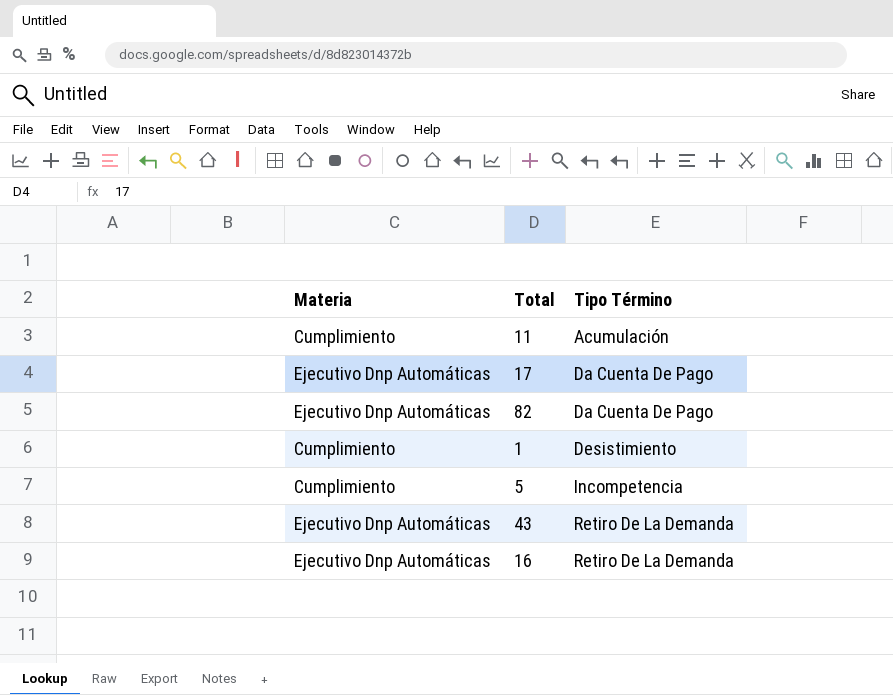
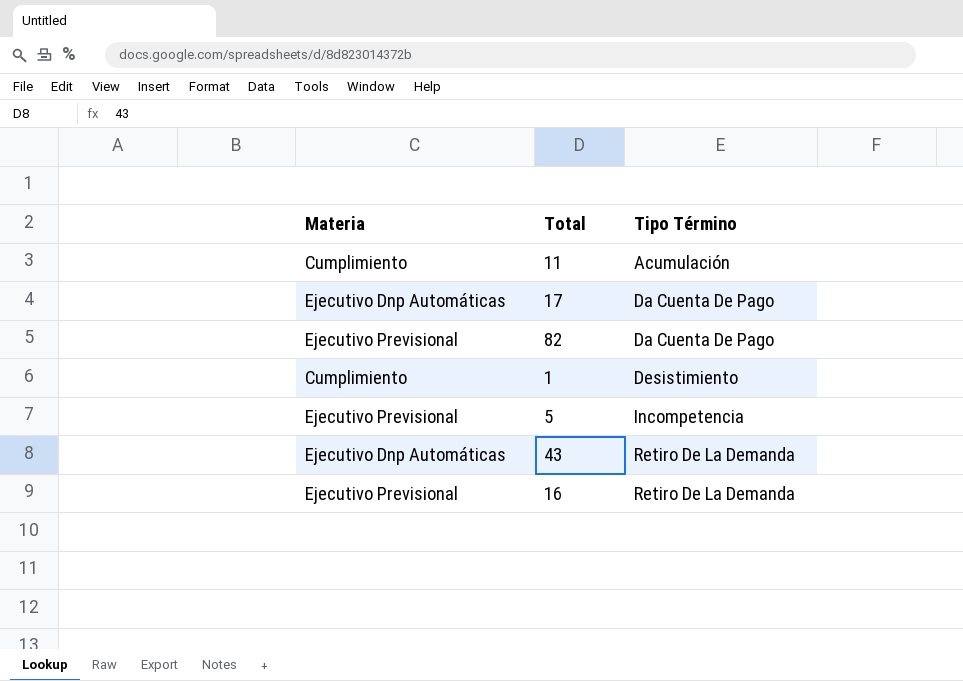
82 | Materia: Ejecutivo Dnp Automáticas -> Ejecutivo Previsional
5 | Materia: Cumplimiento -> Ejecutivo Previsional
16 | Materia: Ejecutivo Dnp Automáticas -> Ejecutivo Previsional

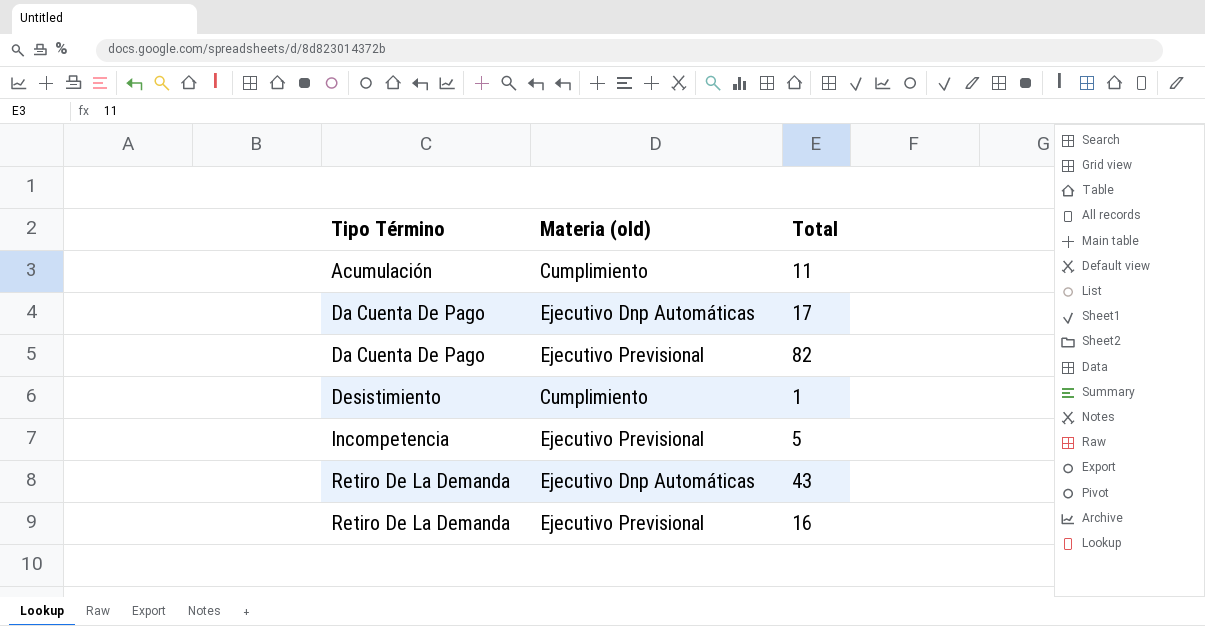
column Tipo Término | position: 3 -> 1
column name: Materia -> Materia (old)

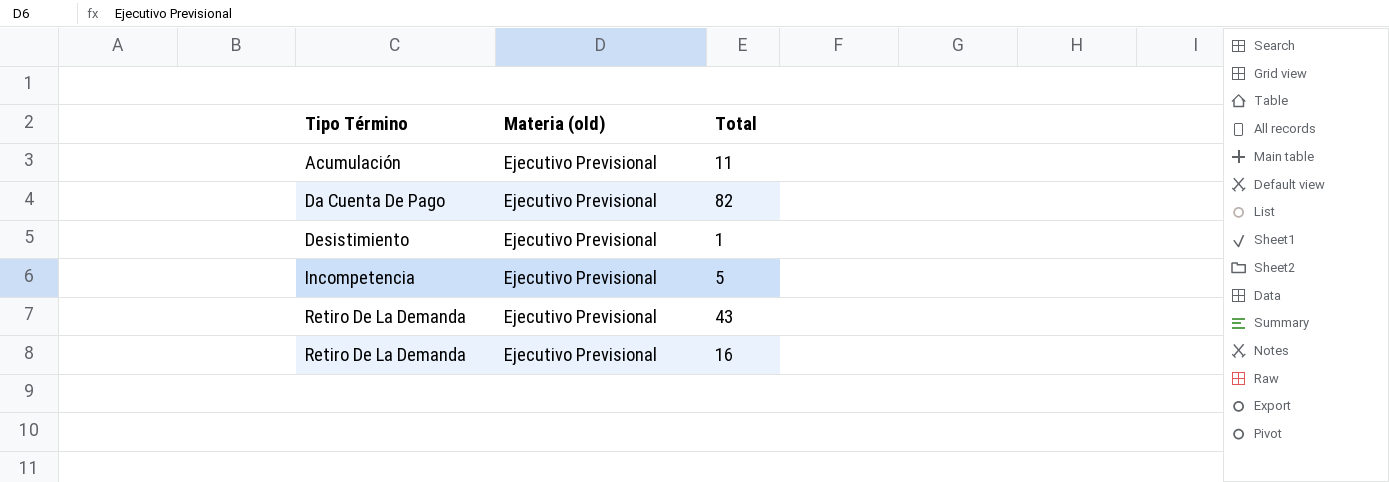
row 17: Da Cuenta De Pago | Ejecutivo Dnp Automáticas -> none
11 | Materia (old): Cumplimiento -> Ejecutivo Previsional
1 | Materia (old): Cumplimiento -> Ejecutivo Previsional
43 | Materia (old): Ejecutivo Dnp Automáticas -> Ejecutivo Previsional

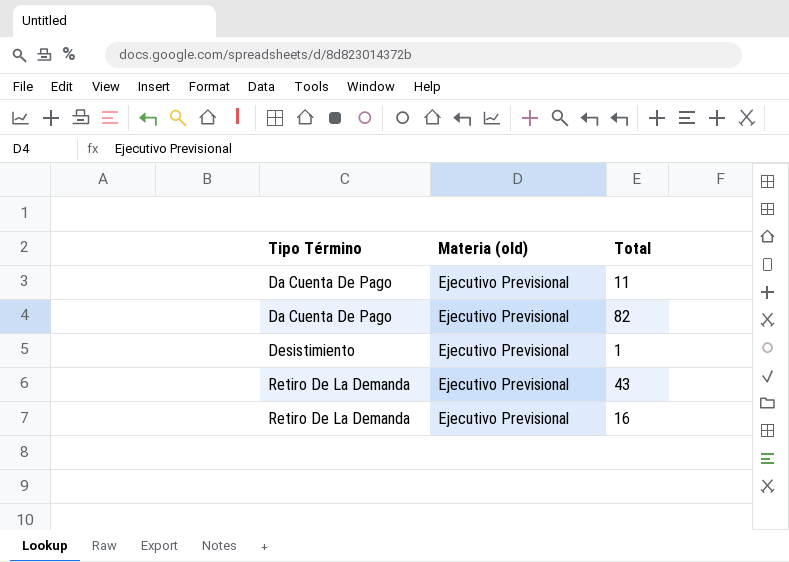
row 5: Incompetencia | Ejecutivo Previsional -> none
11 | Tipo Término: Acumulación -> Da Cuenta De Pago

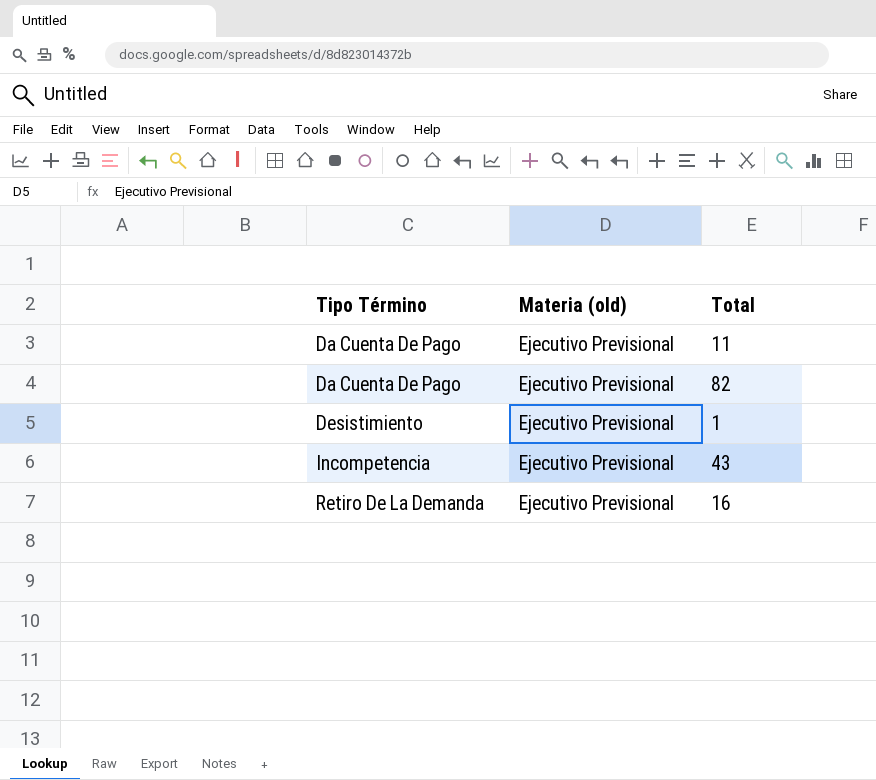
43 | Tipo Término: Retiro De La Demanda -> Incompetencia

